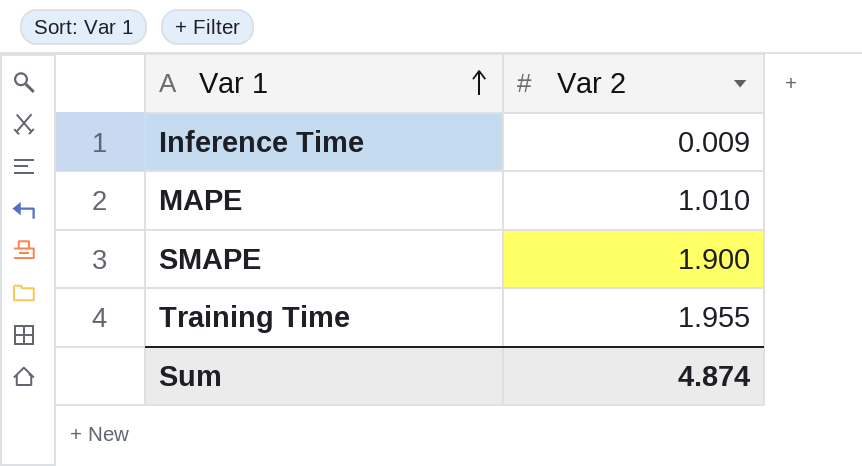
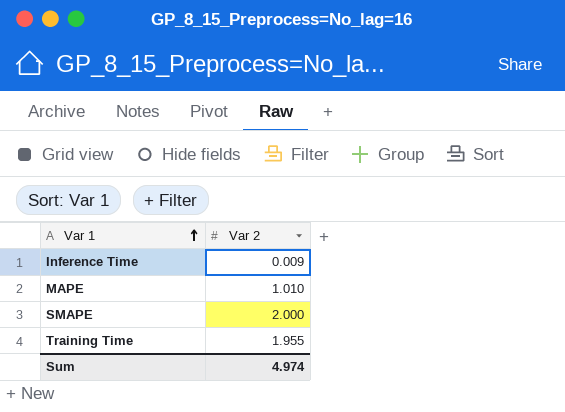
SMAPE | Var 2: 1.900 -> 2.000
Sum | Var 2: 4.874 -> 4.974

